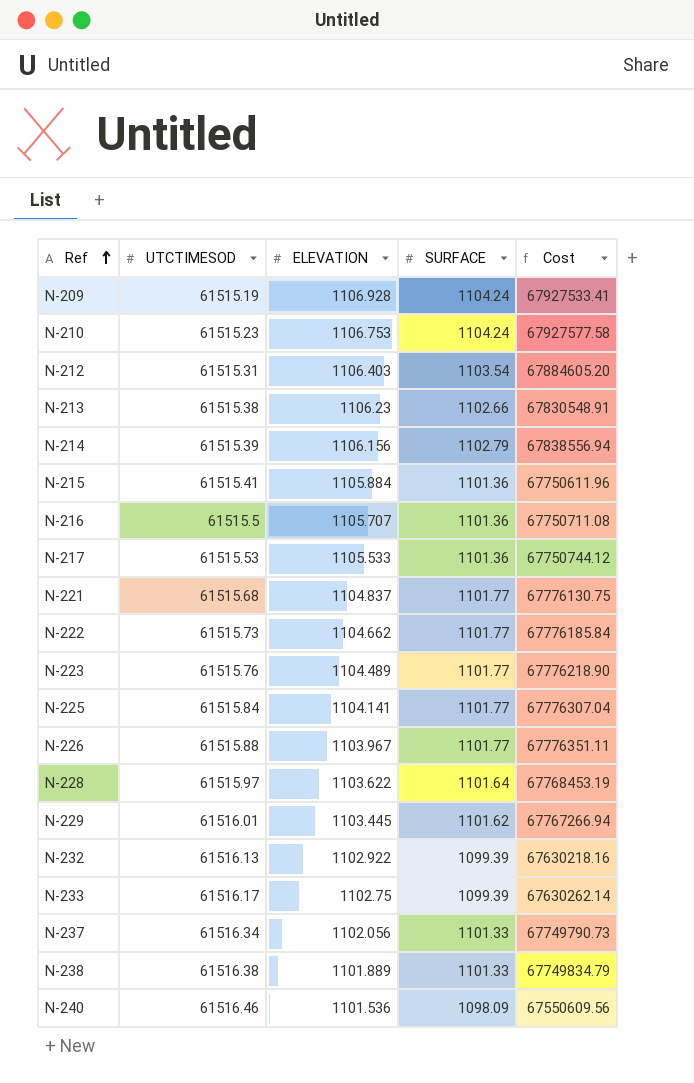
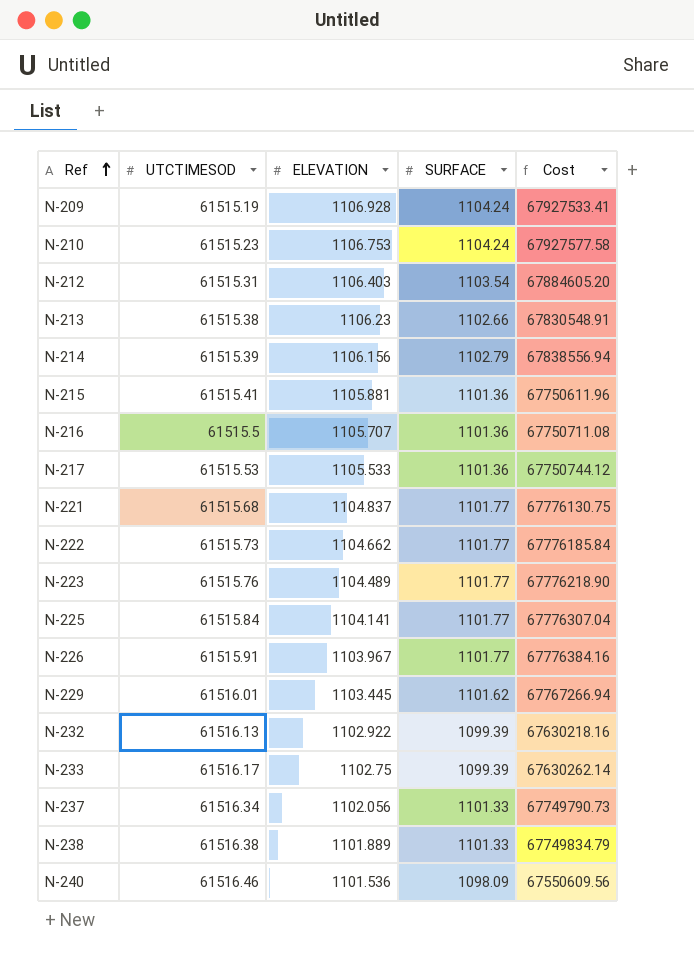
row N-228: 61515.97 | 1103.622 | 1101.64 | 67768453.19 -> none
N-215 | ELEVATION: 1105.884 -> 1105.881
N-226 | UTCTIMESOD: 61515.88 -> 61515.91
N-226 | Cost: 67776351.11 -> 67776384.16

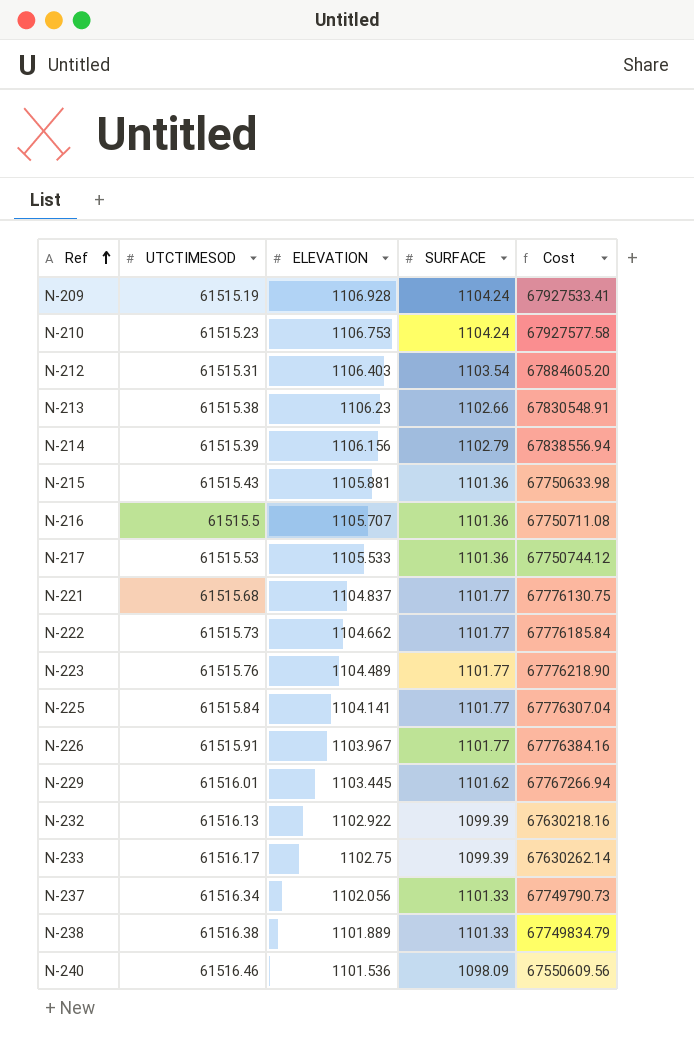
N-215 | UTCTIMESOD: 61515.41 -> 61515.43
N-215 | Cost: 67750611.96 -> 67750633.98

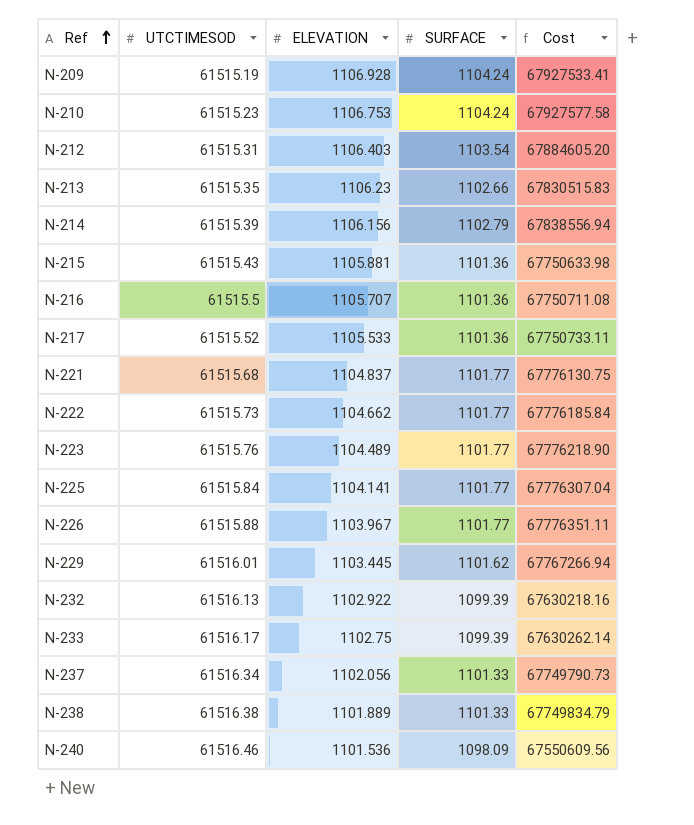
N-213 | UTCTIMESOD: 61515.38 -> 61515.35
N-213 | Cost: 67830548.91 -> 67830515.83
N-217 | UTCTIMESOD: 61515.53 -> 61515.52
N-217 | Cost: 67750744.12 -> 67750733.11
N-226 | UTCTIMESOD: 61515.91 -> 61515.88
N-226 | Cost: 67776384.16 -> 67776351.11

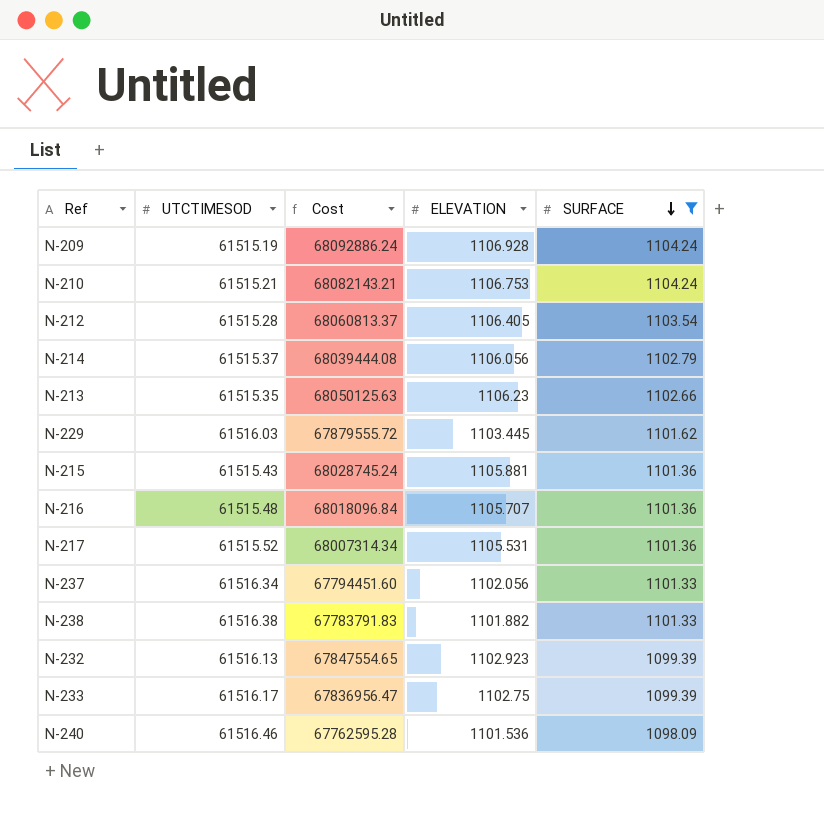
filter: none -> SURFACE != 1101.77
row order: Ref ascending -> SURFACE descending
column Cost | formula: [UTCTIMESOD] * [SURFACE] -> [UTCTIMESOD] * [ELEVATION]
column Cost | position: 5 -> 3
N-210 | UTCTIMESOD: 61515.23 -> 61515.21
N-212 | UTCTIMESOD: 61515.31 -> 61515.28
N-212 | ELEVATION: 1106.403 -> 1106.405
N-214 | UTCTIMESOD: 61515.39 -> 61515.37
N-214 | ELEVATION: 1106.156 -> 1106.056
N-229 | UTCTIMESOD: 61516.01 -> 61516.03
N-216 | UTCTIMESOD: 61515.5 -> 61515.48
N-217 | ELEVATION: 1105.533 -> 1105.531
N-238 | ELEVATION: 1101.889 -> 1101.882
N-232 | ELEVATION: 1102.922 -> 1102.923

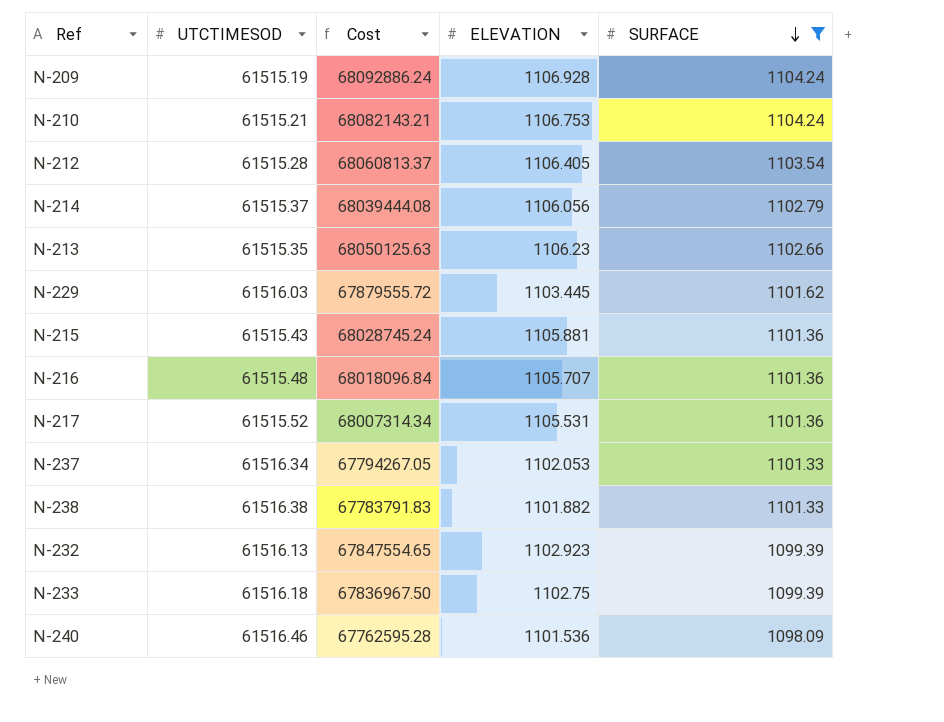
N-237 | Cost: 67794451.60 -> 67794267.05
N-237 | ELEVATION: 1102.056 -> 1102.053
N-233 | UTCTIMESOD: 61516.17 -> 61516.18
N-233 | Cost: 67836956.47 -> 67836967.50

